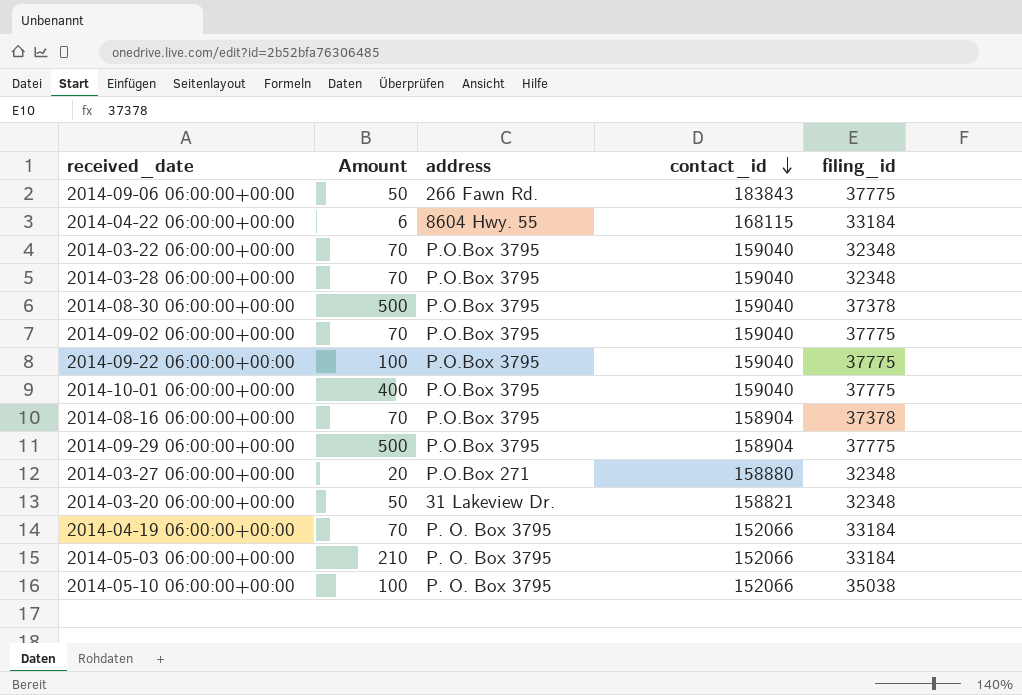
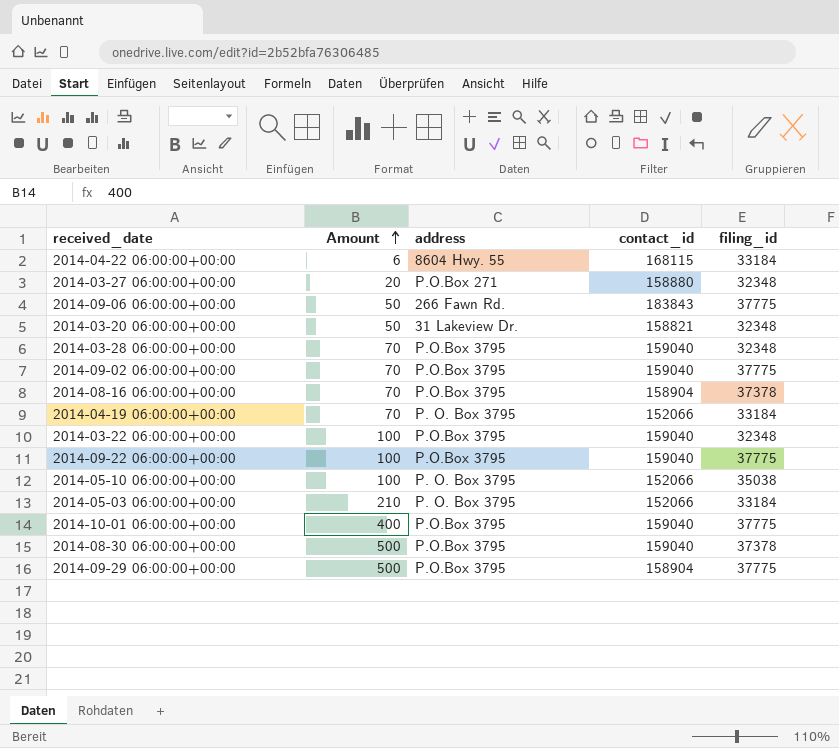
row order: contact_id descending -> Amount ascending
2014-03-22 06:00:00+00:00 | Amount: 70 -> 100

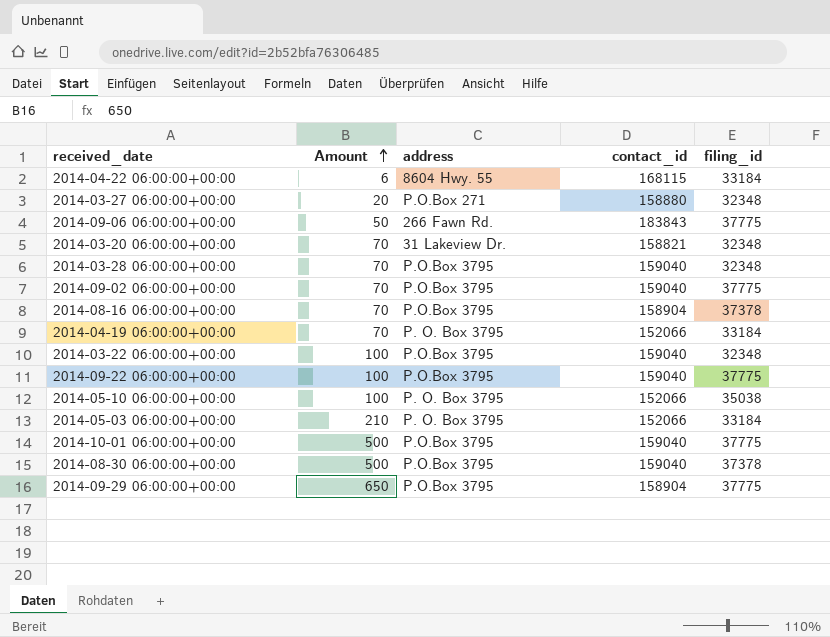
2014-03-20 06:00:00+00:00 | Amount: 50 -> 70
2014-10-01 06:00:00+00:00 | Amount: 400 -> 500
2014-09-29 06:00:00+00:00 | Amount: 500 -> 650

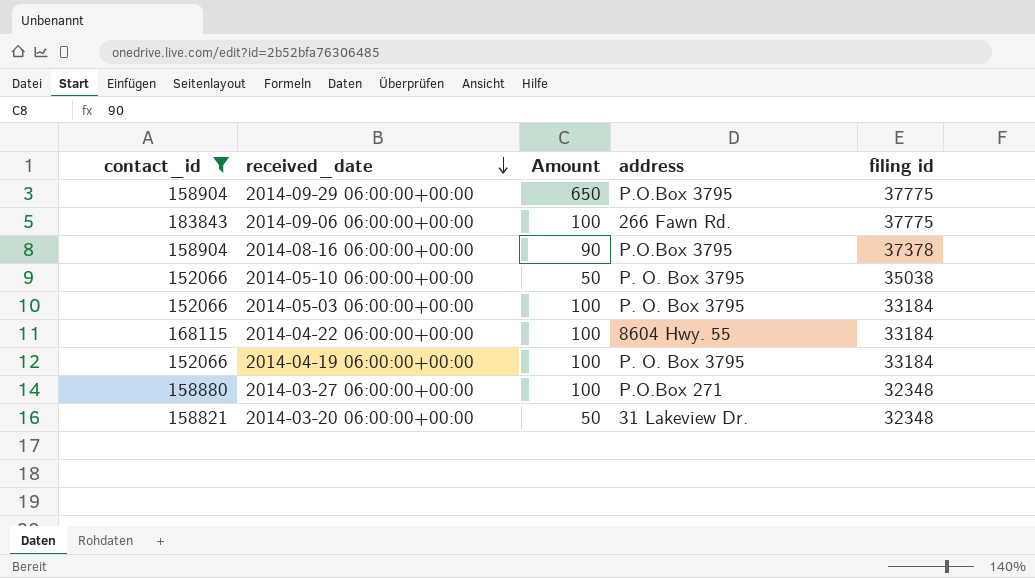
filter: none -> contact_id != 159040
row order: Amount ascending -> received_date descending
column contact_id | position: 4 -> 1
column name: filing_id -> filing id
2014-09-06 06:00:00+00:00 | Amount: 50 -> 100
2014-08-16 06:00:00+00:00 | Amount: 70 -> 90
2014-05-10 06:00:00+00:00 | Amount: 100 -> 50
2014-05-03 06:00:00+00:00 | Amount: 210 -> 100
2014-04-22 06:00:00+00:00 | Amount: 6 -> 100
2014-04-19 06:00:00+00:00 | Amount: 70 -> 100
2014-03-27 06:00:00+00:00 | Amount: 20 -> 100
2014-03-20 06:00:00+00:00 | Amount: 70 -> 50

